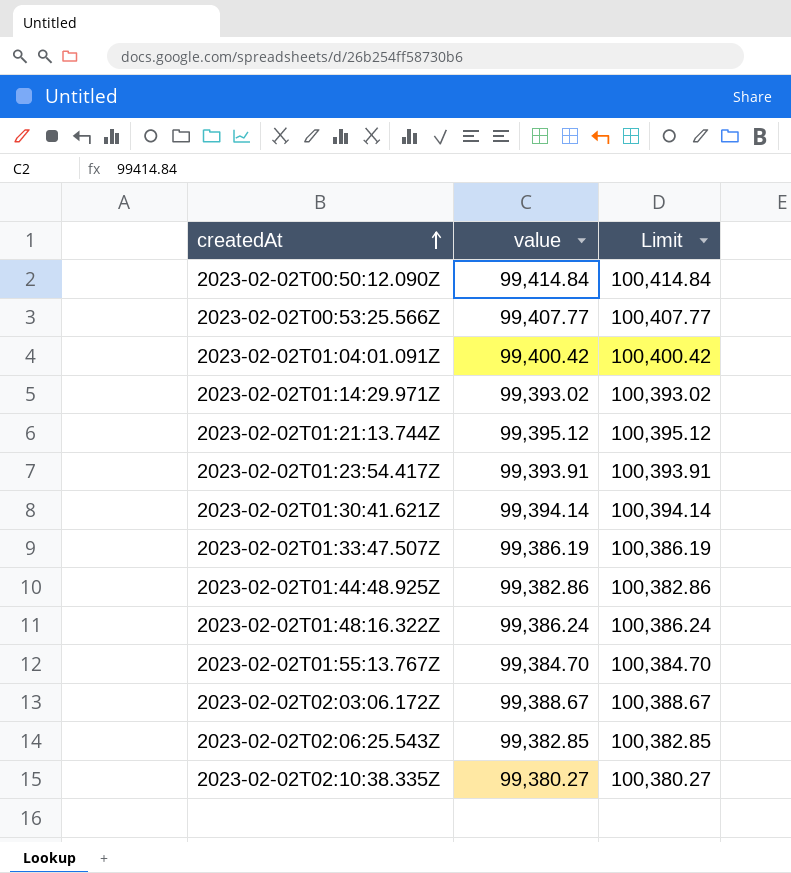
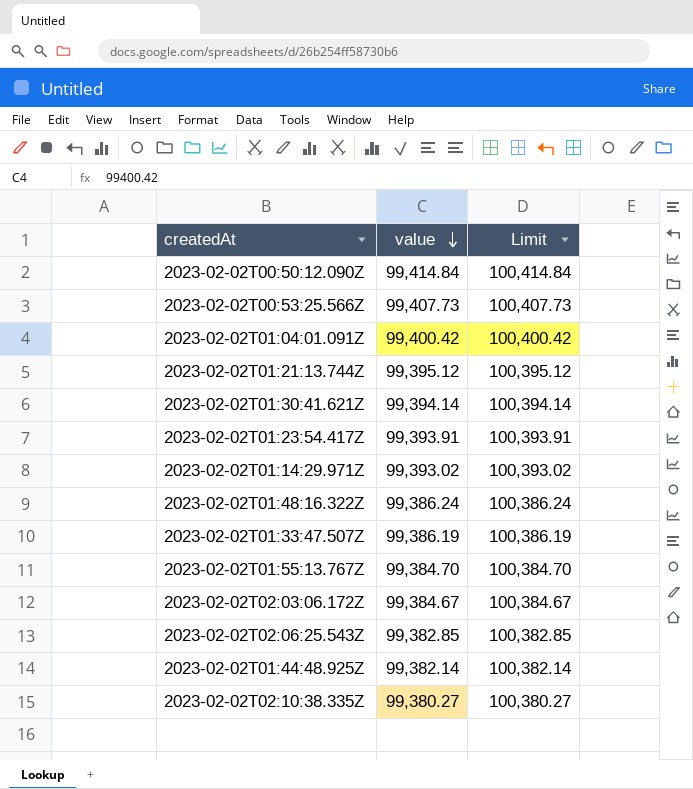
row order: createdAt ascending -> value descending
2023-02-02T00:53:25.566Z | value: 99,407.77 -> 99,407.73
2023-02-02T00:53:25.566Z | Limit: 100,407.77 -> 100,407.73
2023-02-02T02:03:06.172Z | value: 99,388.67 -> 99,384.67
2023-02-02T02:03:06.172Z | Limit: 100,388.67 -> 100,384.67
2023-02-02T01:44:48.925Z | value: 99,382.86 -> 99,382.14
2023-02-02T01:44:48.925Z | Limit: 100,382.86 -> 100,382.14

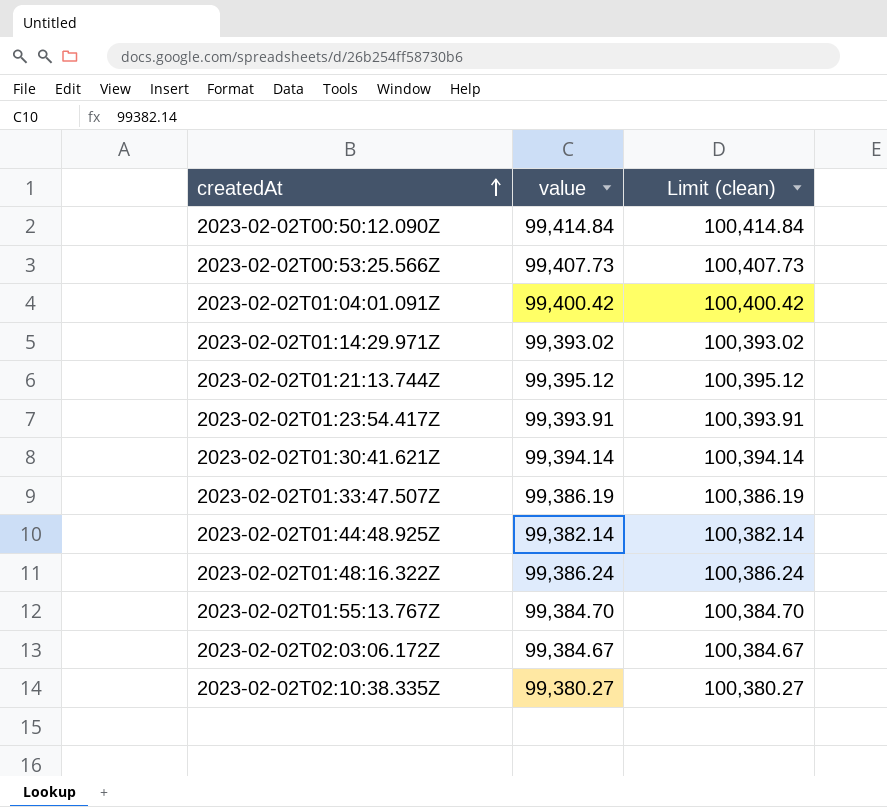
row order: value descending -> createdAt ascending
column name: Limit -> Limit (clean)
row 2023-02-02T02:06:25.543Z: 99,382.85 | 100,382.85 -> none

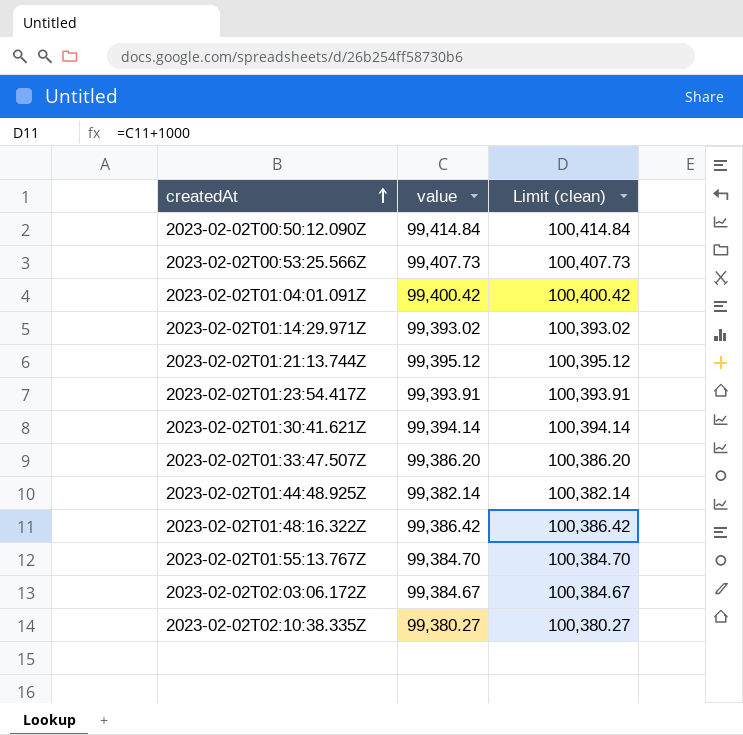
2023-02-02T01:33:47.507Z | value: 99,386.19 -> 99,386.20
2023-02-02T01:33:47.507Z | Limit (clean): 100,386.19 -> 100,386.20
2023-02-02T01:48:16.322Z | value: 99,386.24 -> 99,386.42
2023-02-02T01:48:16.322Z | Limit (clean): 100,386.24 -> 100,386.42

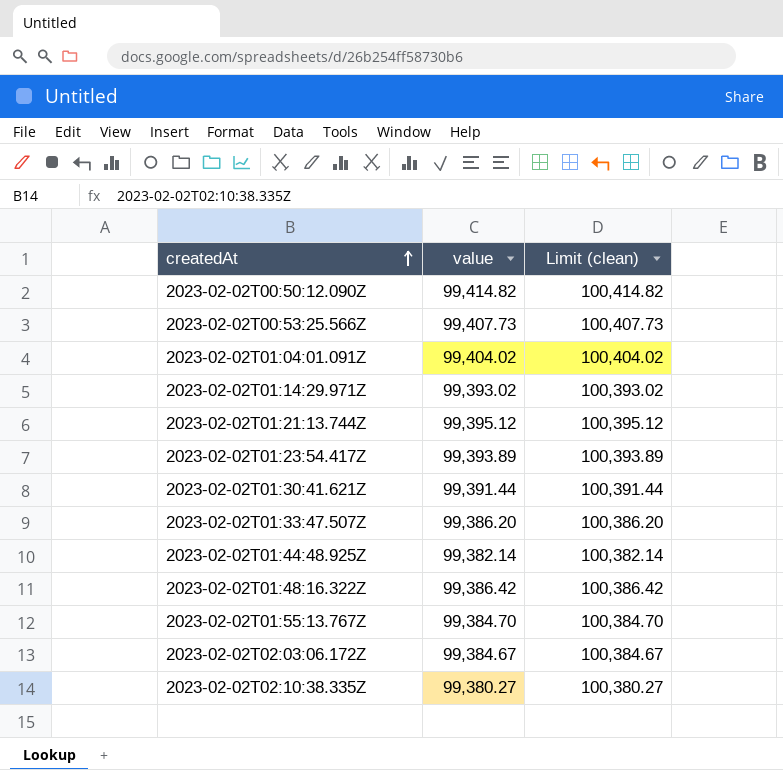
2023-02-02T00:50:12.090Z | value: 99,414.84 -> 99,414.82
2023-02-02T00:50:12.090Z | Limit (clean): 100,414.84 -> 100,414.82
2023-02-02T01:04:01.091Z | value: 99,400.42 -> 99,404.02
2023-02-02T01:04:01.091Z | Limit (clean): 100,400.42 -> 100,404.02
2023-02-02T01:23:54.417Z | value: 99,393.91 -> 99,393.89
2023-02-02T01:23:54.417Z | Limit (clean): 100,393.91 -> 100,393.89
2023-02-02T01:30:41.621Z | value: 99,394.14 -> 99,391.44
2023-02-02T01:30:41.621Z | Limit (clean): 100,394.14 -> 100,391.44

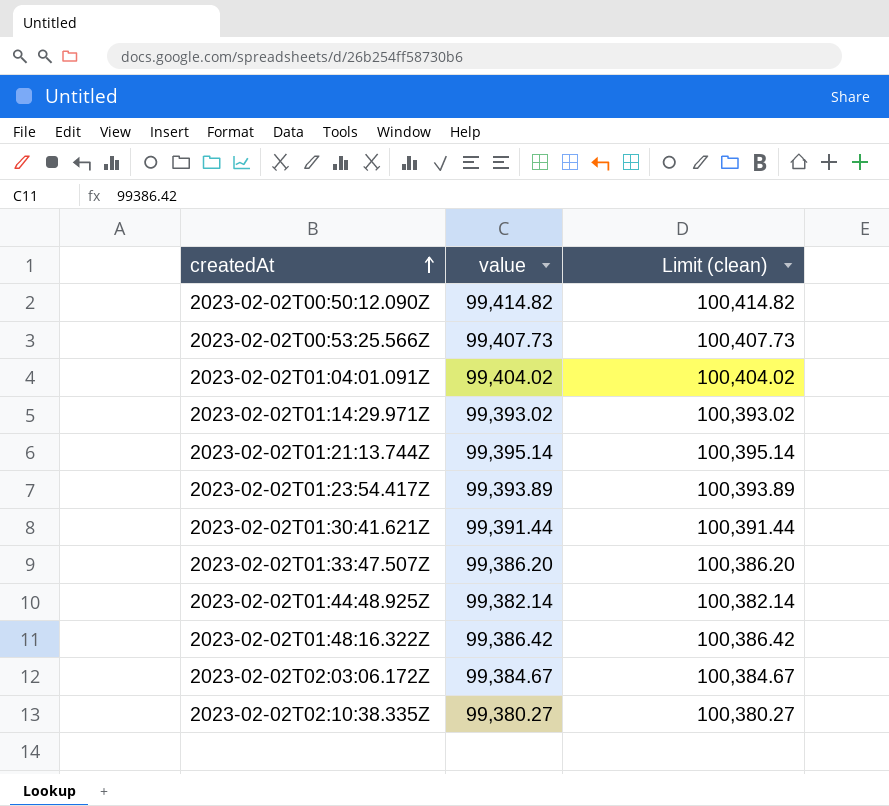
row 2023-02-02T01:55:13.767Z: 99,384.70 | 100,384.70 -> none
2023-02-02T01:21:13.744Z | value: 99,395.12 -> 99,395.14
2023-02-02T01:21:13.744Z | Limit (clean): 100,395.12 -> 100,395.14

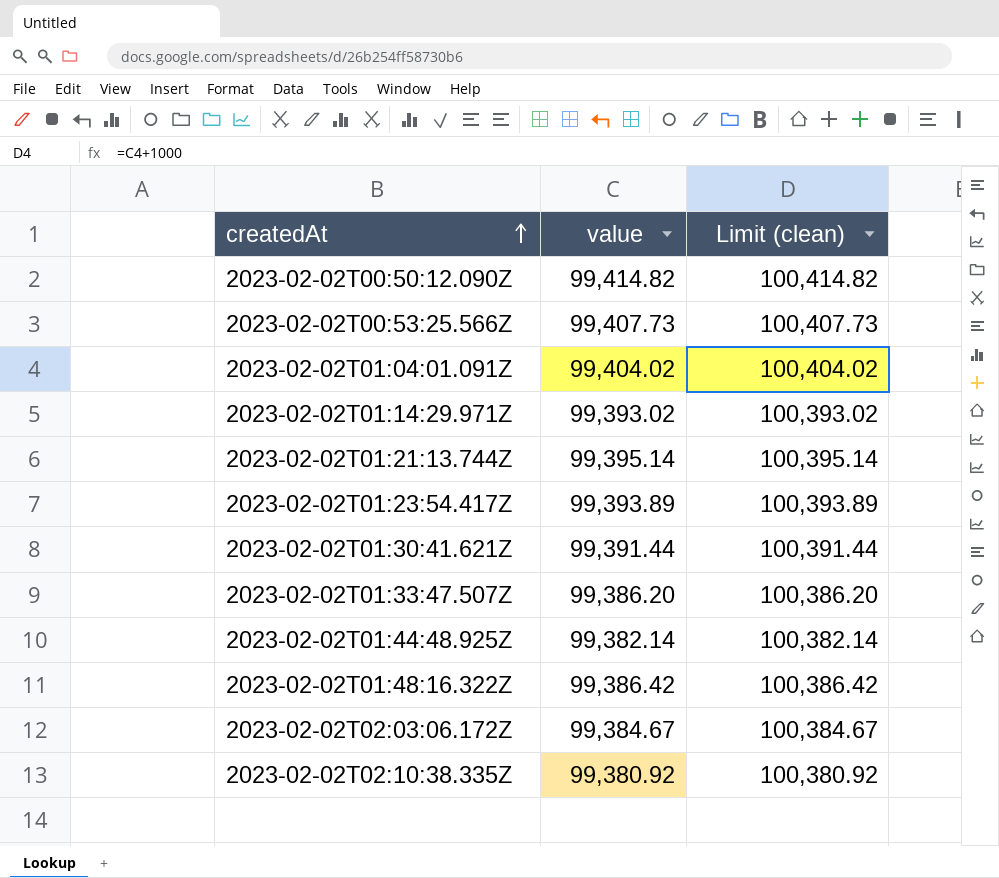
2023-02-02T02:10:38.335Z | value: 99,380.27 -> 99,380.92
2023-02-02T02:10:38.335Z | Limit (clean): 100,380.27 -> 100,380.92

